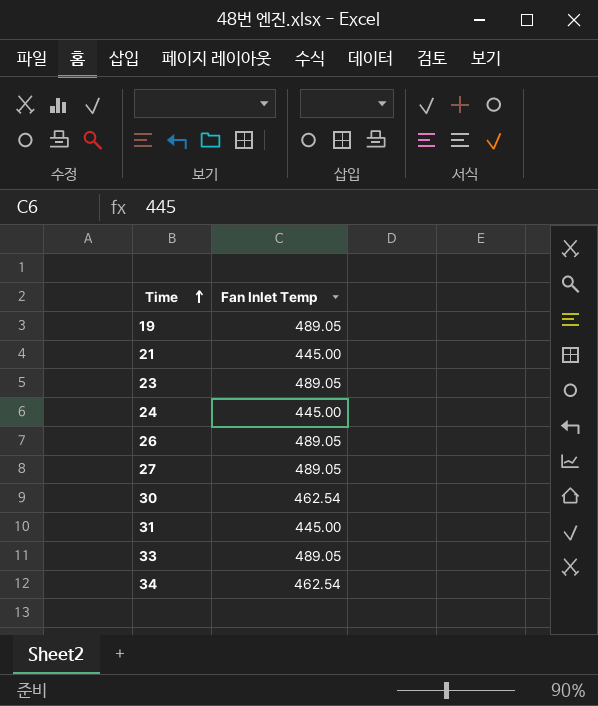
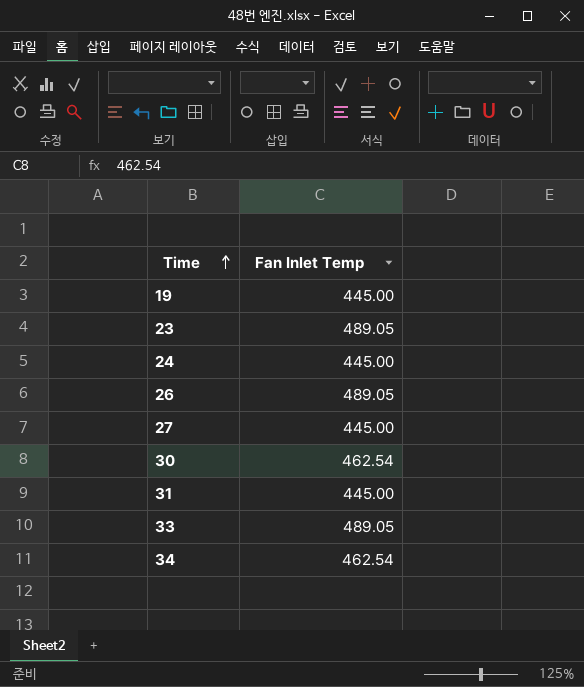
row 21: 445.00 -> none
19 | Fan Inlet Temp: 489.05 -> 445.00
27 | Fan Inlet Temp: 489.05 -> 445.00

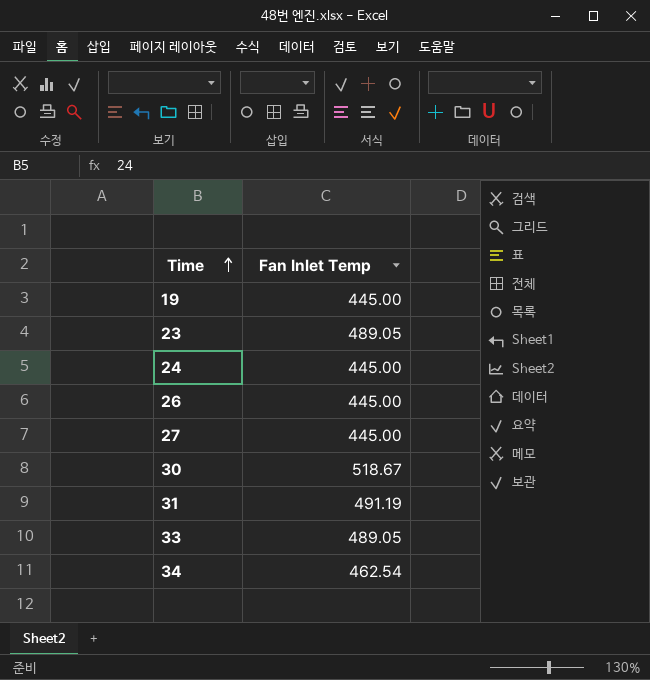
26 | Fan Inlet Temp: 489.05 -> 445.00
30 | Fan Inlet Temp: 462.54 -> 518.67
31 | Fan Inlet Temp: 445.00 -> 491.19

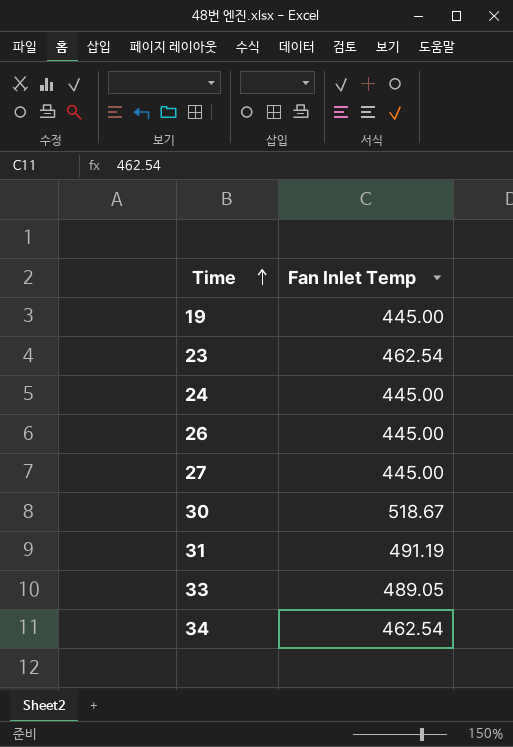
23 | Fan Inlet Temp: 489.05 -> 462.54

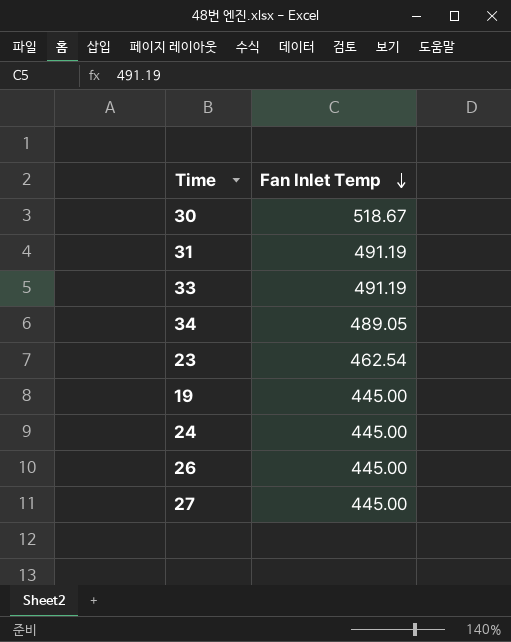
row order: Time ascending -> Fan Inlet Temp descending
33 | Fan Inlet Temp: 489.05 -> 491.19
34 | Fan Inlet Temp: 462.54 -> 489.05

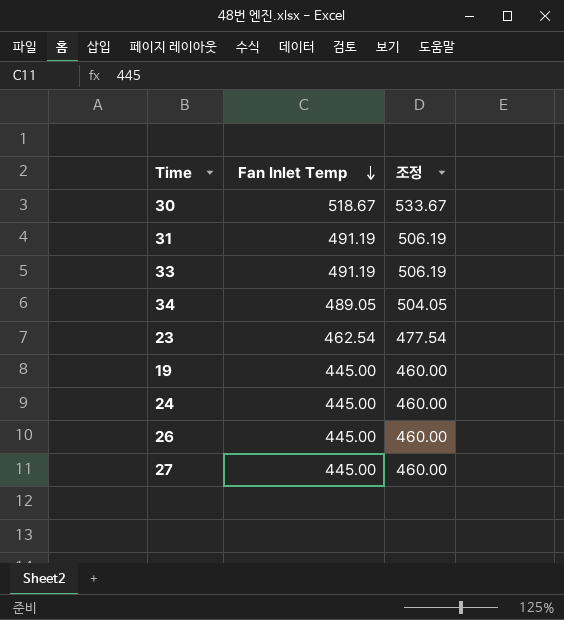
column 조정 | formula: none -> [Fan Inlet Temp] + 15

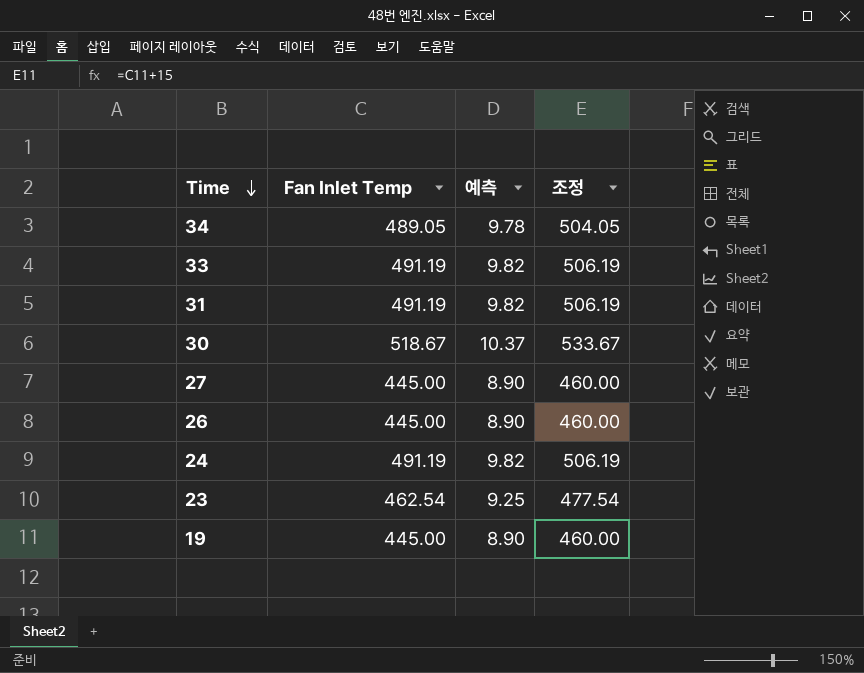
row order: Fan Inlet Temp descending -> Time descending
column 예측 | formula: none -> [Fan Inlet Temp] * 0.02
24 | Fan Inlet Temp: 445.00 -> 491.19
24 | 조정: 460.00 -> 506.19

